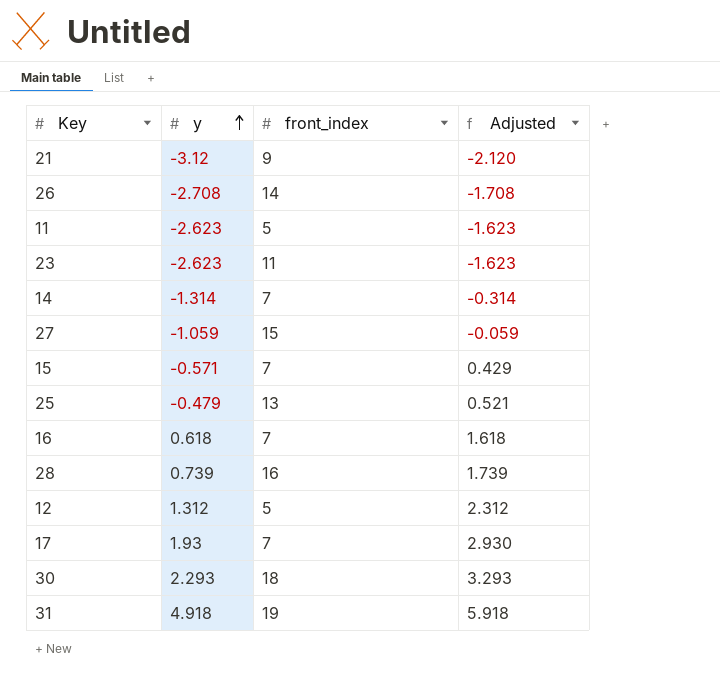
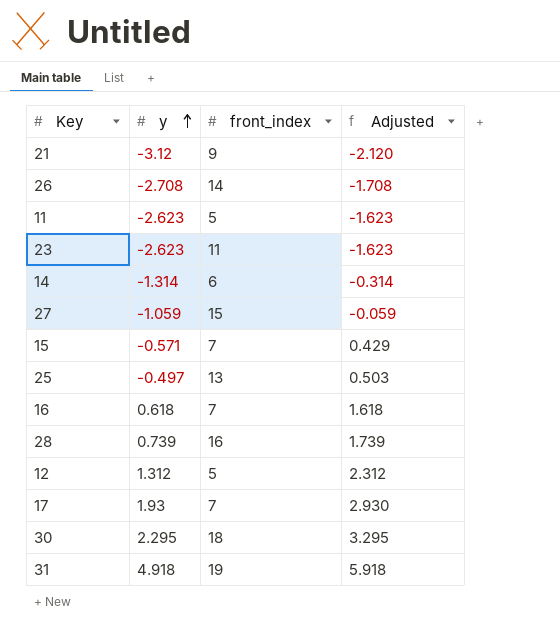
14 | front_index: 7 -> 6
25 | y: -0.479 -> -0.497
25 | Adjusted: 0.521 -> 0.503
30 | y: 2.293 -> 2.295
30 | Adjusted: 3.293 -> 3.295

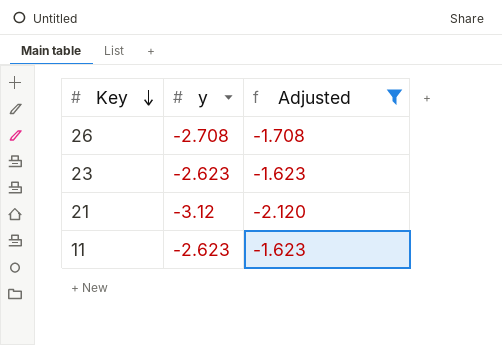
filter: none -> Adjusted <= -1.623
row order: y ascending -> Key descending
column front_index | position: 3 -> none

